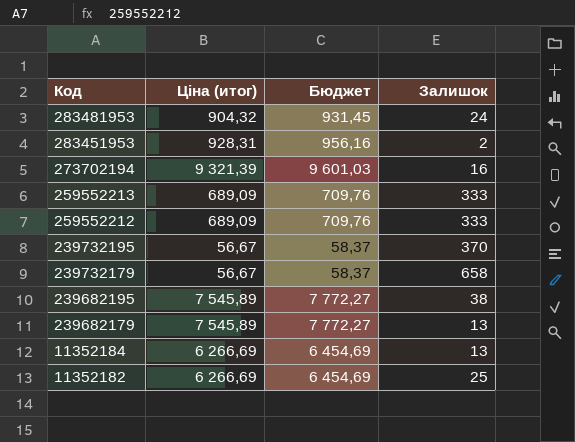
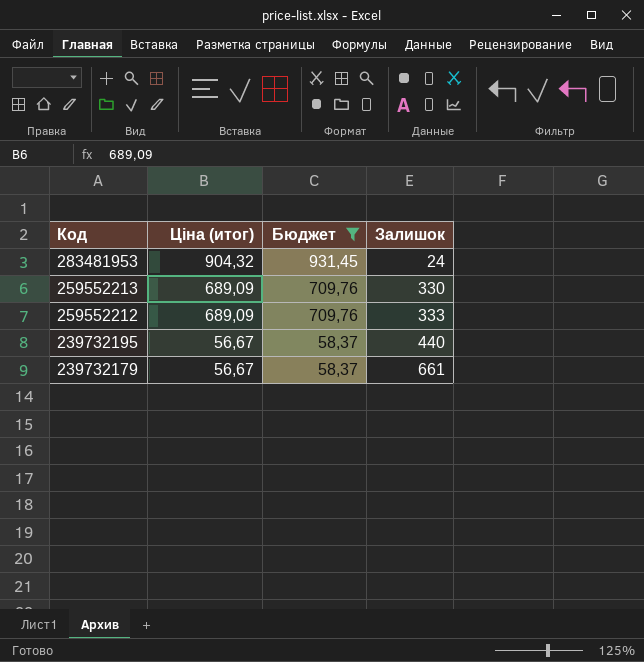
filter: none -> Бюджет <= 931,45
259552213 | Залишок: 333 -> 330
239732195 | Залишок: 370 -> 440
239732179 | Залишок: 658 -> 661

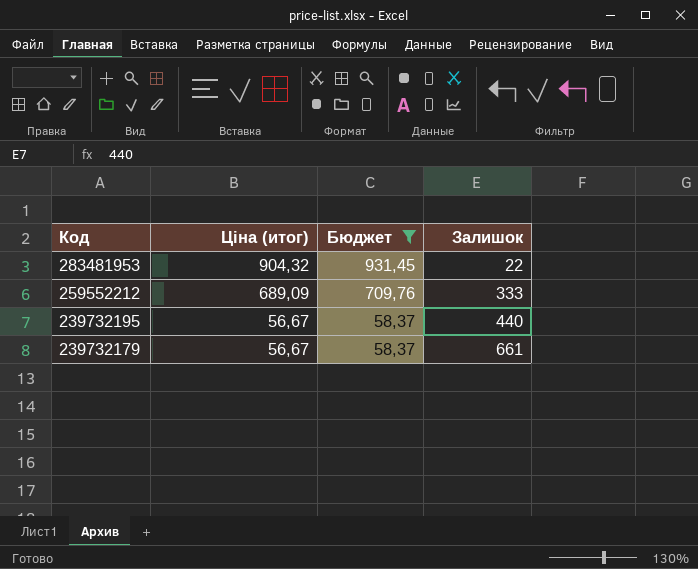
row 259552213: 689,09 | 709,76 | 330 -> none
283481953 | Залишок: 24 -> 22

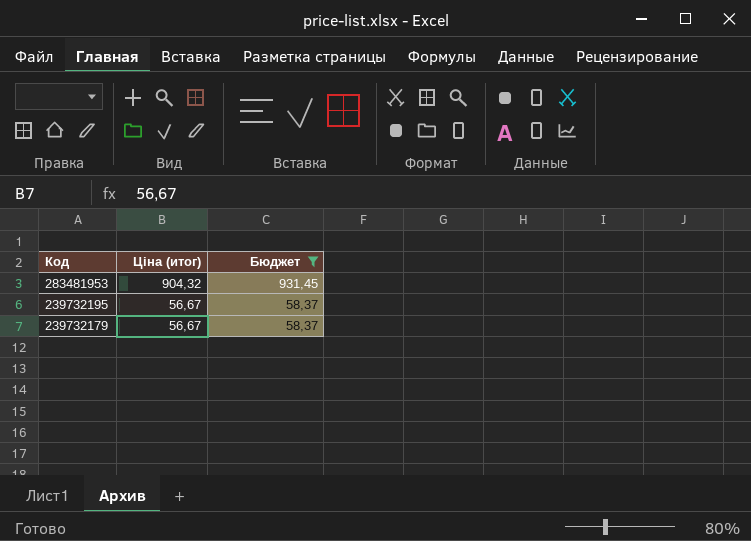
column Залишок | position: 4 -> none
row 259552212: 689,09 | 709,76 | 333 -> none

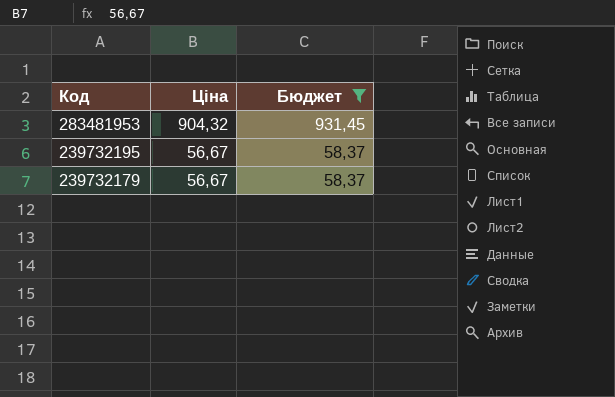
column name: Ціна (итог) -> Ціна

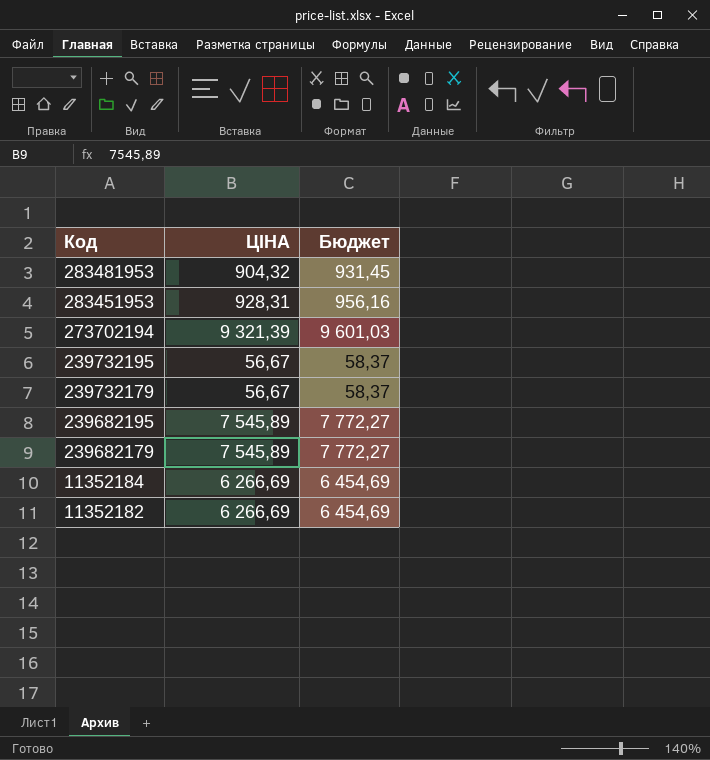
filter: Бюджет <= 931,45 -> none
column name: Ціна -> ЦІНА

